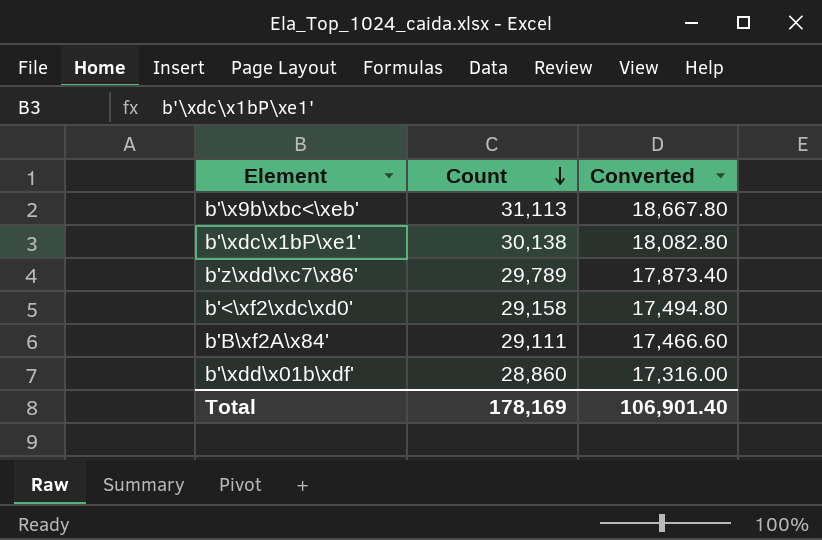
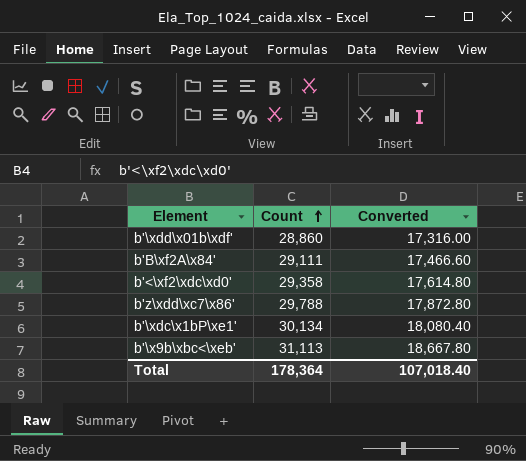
row order: Count descending -> Count ascending
b'<\xf2\xdc\xd0' | Count: 29,158 -> 29,358
b'<\xf2\xdc\xd0' | Converted: 17,494.80 -> 17,614.80
b'z\xdd\xc7\x86' | Count: 29,789 -> 29,788
b'z\xdd\xc7\x86' | Converted: 17,873.40 -> 17,872.80
b'\xdc\x1bP\xe1' | Count: 30,138 -> 30,134
b'\xdc\x1bP\xe1' | Converted: 18,082.80 -> 18,080.40
Total | Count: 178,169 -> 178,364
Total | Converted: 106,901.40 -> 107,018.40

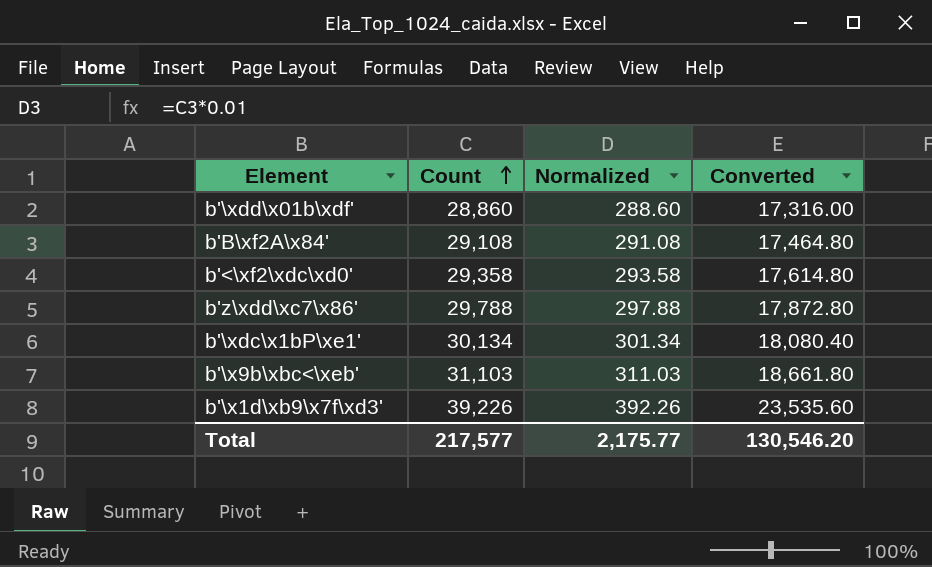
column Normalized | formula: none -> [Count] * 0.01
b'B\xf2A\x84' | Count: 29,111 -> 29,108
b'B\xf2A\x84' | Converted: 17,466.60 -> 17,464.80
b'\x9b\xbc<\xeb' | Count: 31,113 -> 31,103
b'\x9b\xbc<\xeb' | Converted: 18,667.80 -> 18,661.80
row b'\x1d\xb9\x7f\xd3': none -> 39,226 | 392.26 | 23,535.60
Total | Count: 178,364 -> 217,577
Total | Converted: 107,018.40 -> 130,546.20

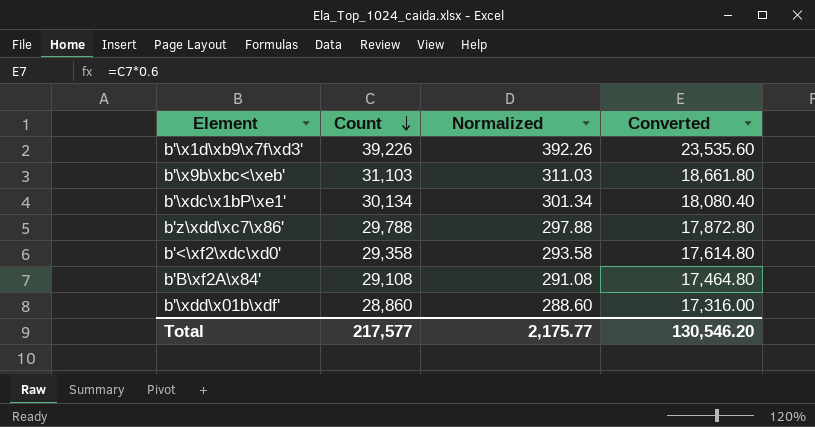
row order: Count ascending -> Count descending

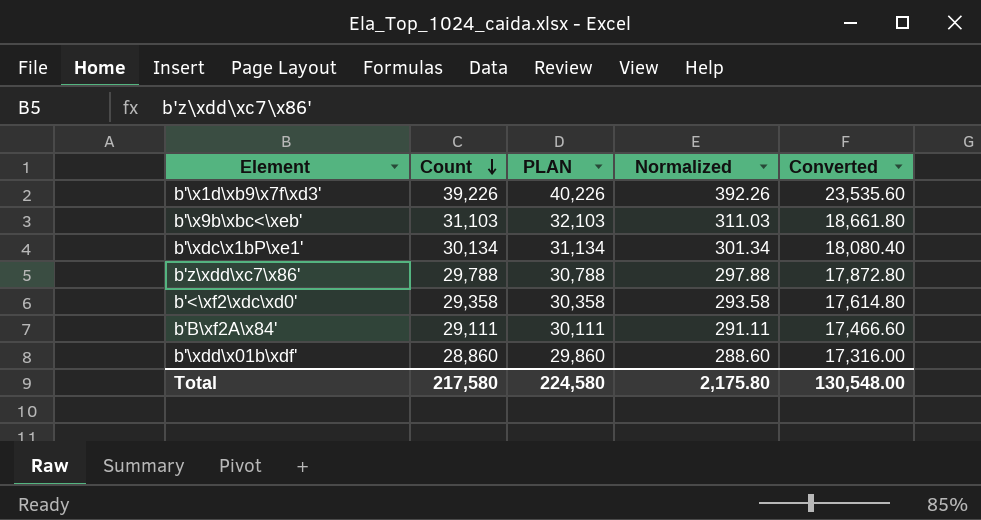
column PLAN | formula: none -> [Count] + 1000
b'B\xf2A\x84' | Count: 29,108 -> 29,111
b'B\xf2A\x84' | Normalized: 291.08 -> 291.11
b'B\xf2A\x84' | Converted: 17,464.80 -> 17,466.60
Total | Count: 217,577 -> 217,580
Total | Normalized: 2,175.77 -> 2,175.80
Total | Converted: 130,546.20 -> 130,548.00

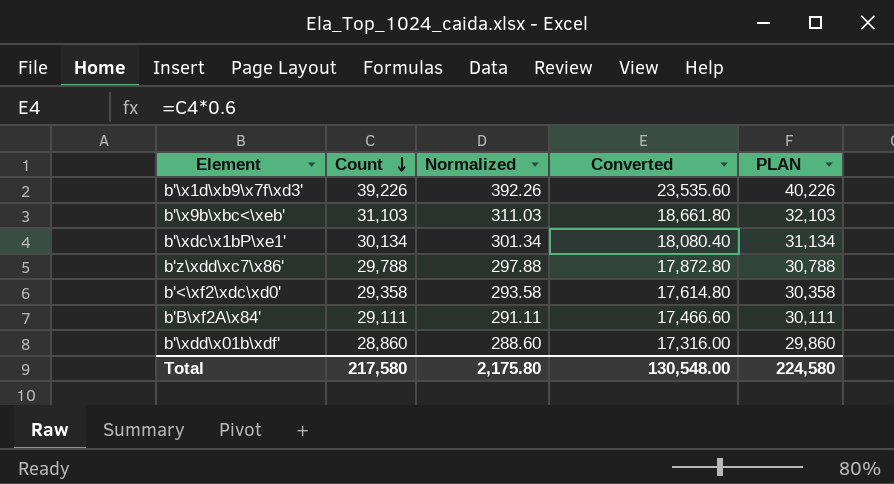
column PLAN | position: 3 -> 5

